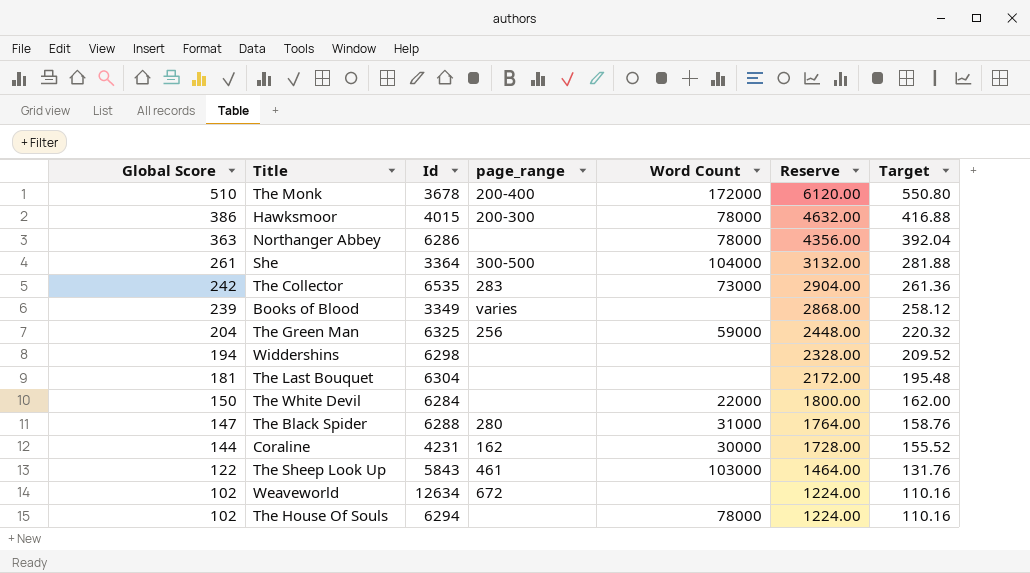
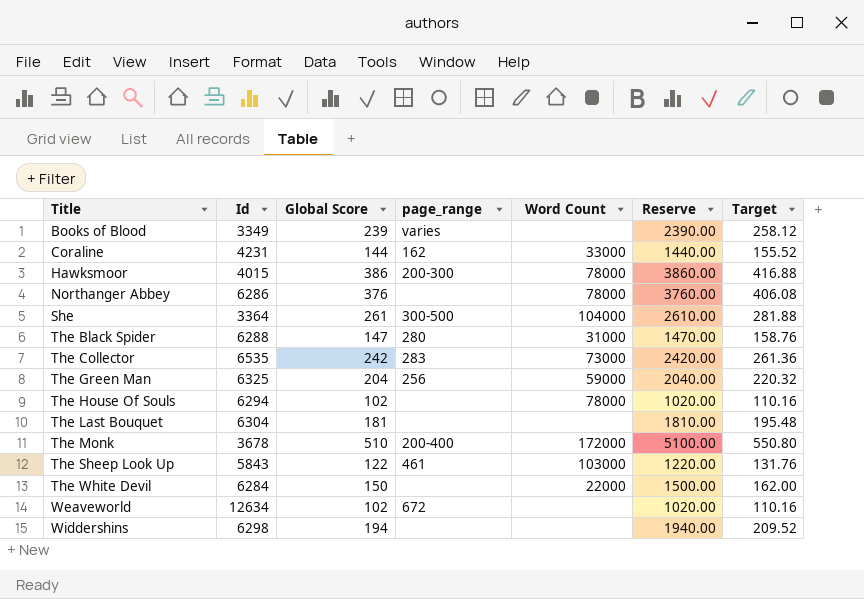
row order: Global Score descending -> Title ascending
column Global Score | position: 1 -> 3
column Reserve | formula: [Global Score] * 12 -> [Global Score] * 10
Coraline | Word Count: 30000 -> 33000
Northanger Abbey | Global Score: 363 -> 376
Northanger Abbey | Target: 392.04 -> 406.08

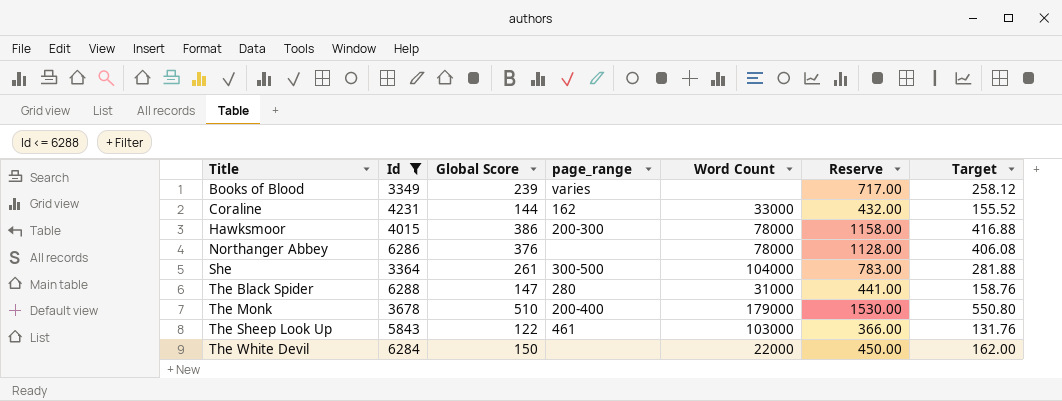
filter: none -> Id <= 6288
column Reserve | formula: [Global Score] * 10 -> [Global Score] * 3
The Monk | Word Count: 172000 -> 179000

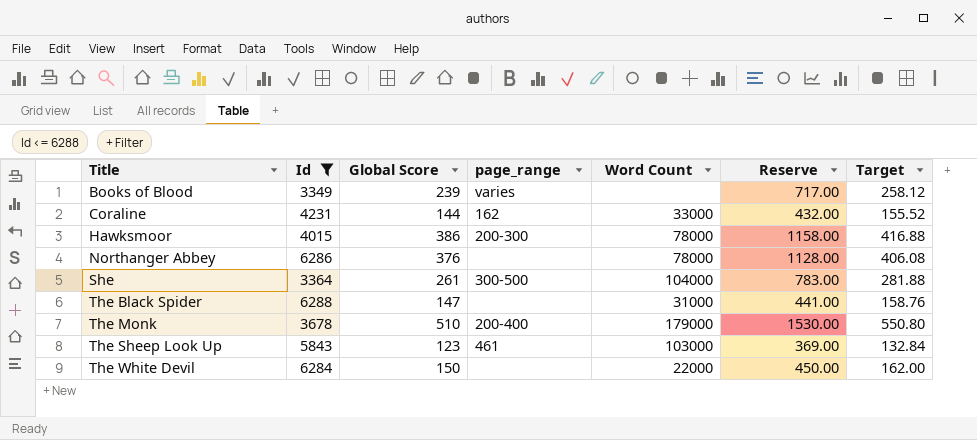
The Black Spider | page_range: 280 -> none
The Sheep Look Up | Global Score: 122 -> 123
The Sheep Look Up | Reserve: 366.00 -> 369.00
The Sheep Look Up | Target: 131.76 -> 132.84

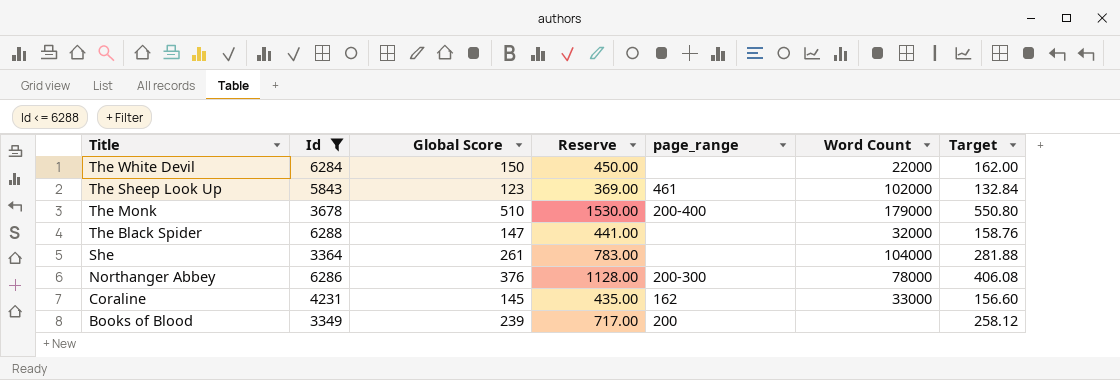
row order: Title ascending -> Title descending
column Reserve | position: 6 -> 4
row Hawksmoor: 4015 | 386 | 200-300 | 78000 | 1158.00 | 416.88 -> none
The Sheep Look Up | Word Count: 103000 -> 102000
The Black Spider | Word Count: 31000 -> 32000
She | page_range: 300-500 -> none
Northanger Abbey | page_range: none -> 200-300
Coraline | Global Score: 144 -> 145
Coraline | Reserve: 432.00 -> 435.00
Coraline | Target: 155.52 -> 156.60
Books of Blood | page_range: varies -> 200

